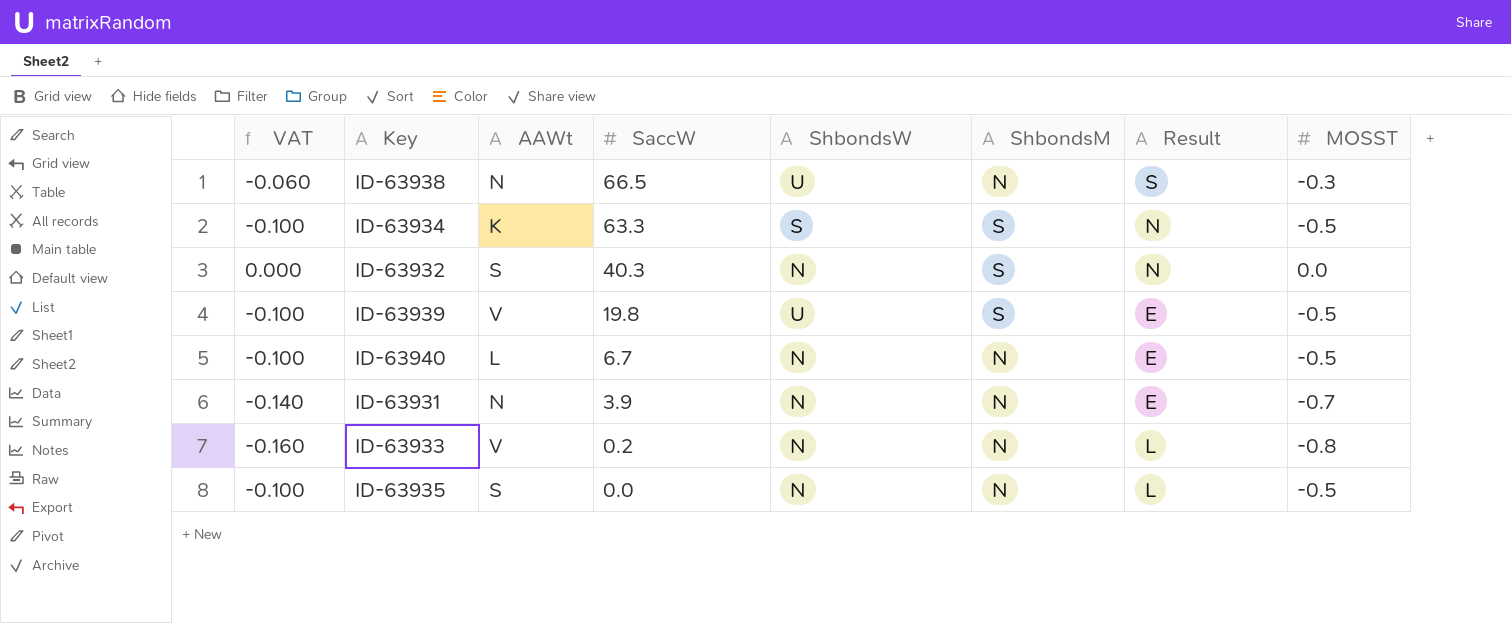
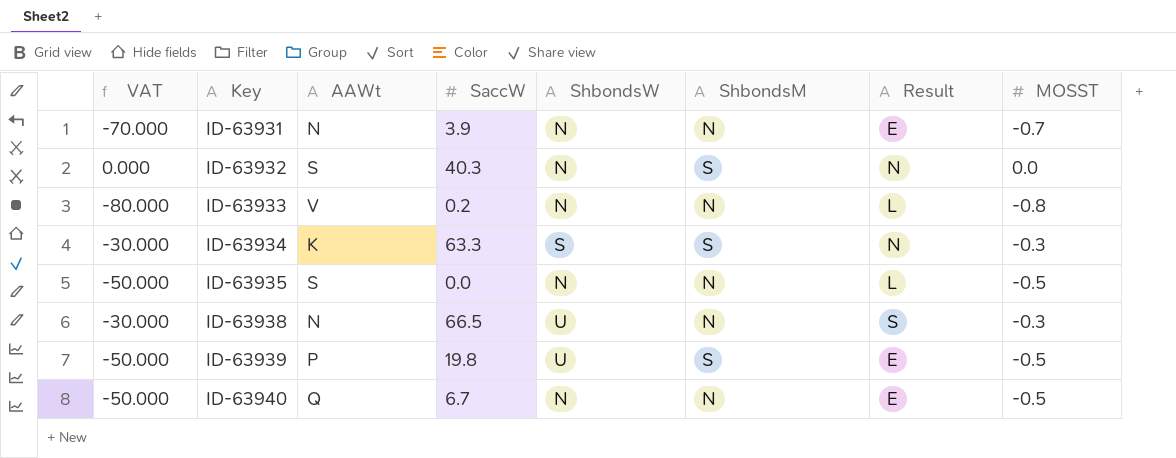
row order: SaccW descending -> Key ascending
column VAT | formula: [MOSST] * 0.2 -> [MOSST] * 100
ID-63934 | MOSST: -0.5 -> -0.3
ID-63939 | AAWt: V -> P
ID-63940 | AAWt: L -> Q

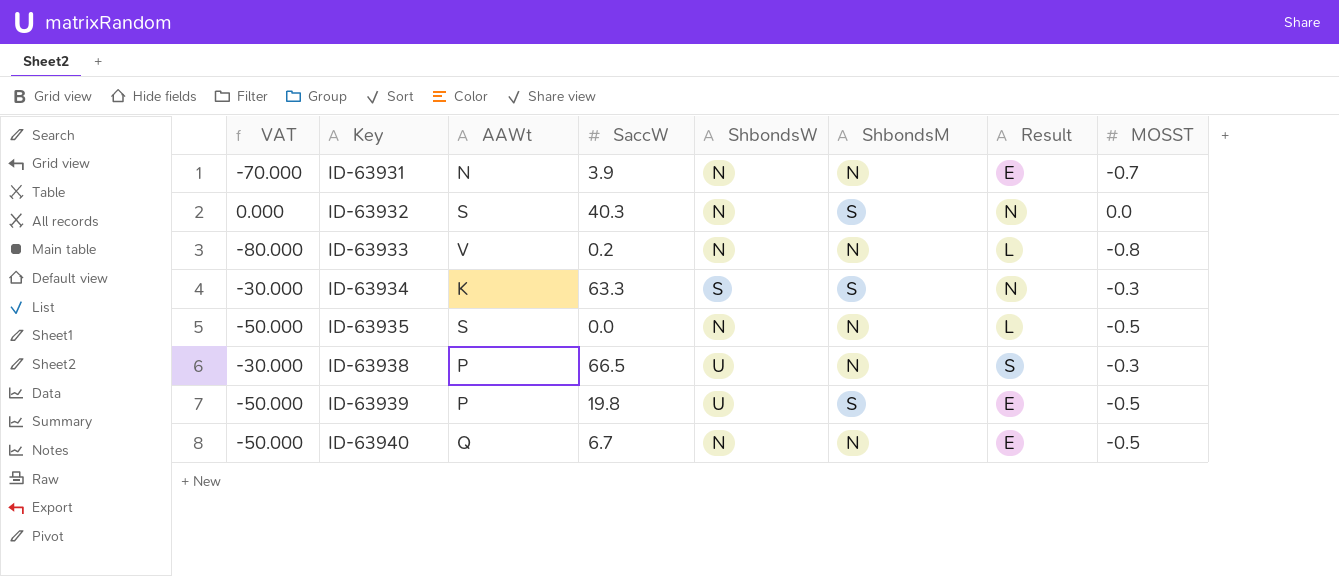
ID-63938 | AAWt: N -> P

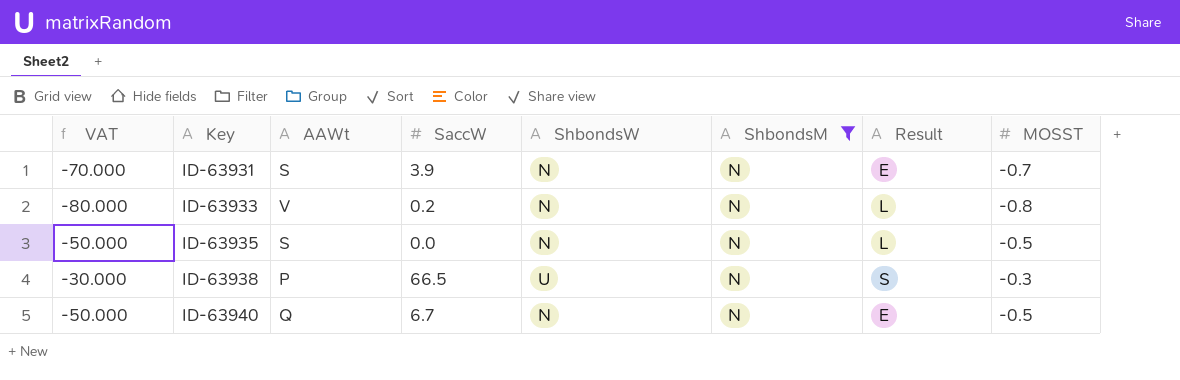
filter: none -> ShbondsM = N
ID-63931 | AAWt: N -> S

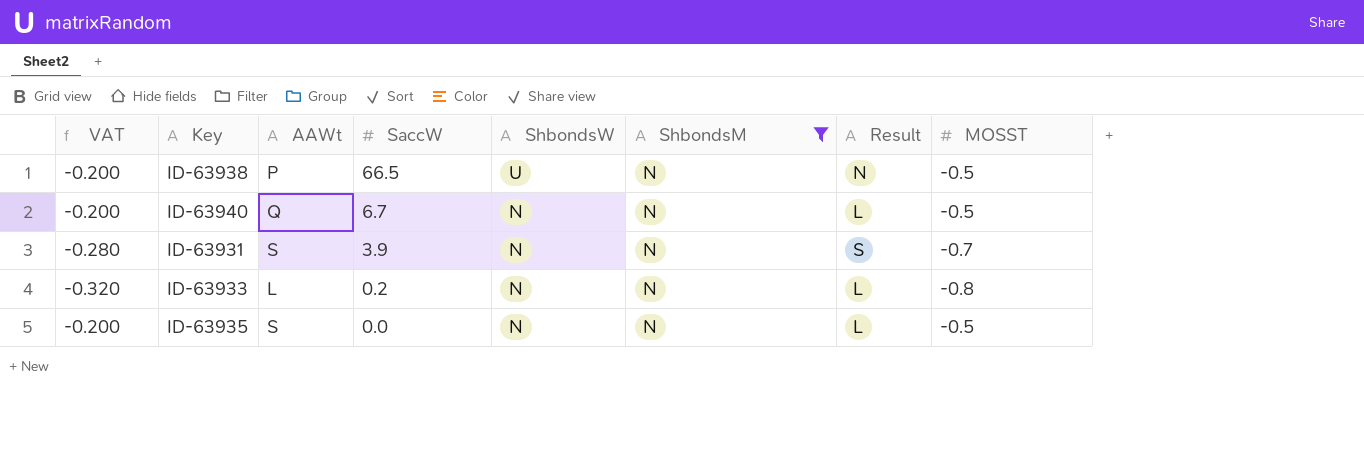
row order: Key ascending -> SaccW descending
column VAT | formula: [MOSST] * 100 -> [MOSST] * 0.4
ID-63938 | Result: S -> N
ID-63938 | MOSST: -0.3 -> -0.5
ID-63940 | Result: E -> L
ID-63931 | Result: E -> S
ID-63933 | AAWt: V -> L

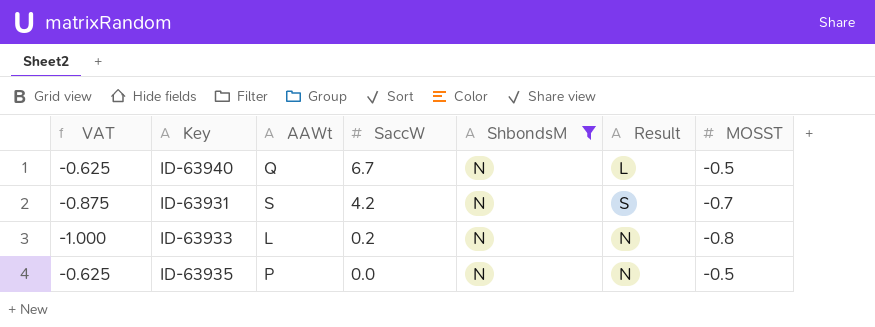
column ShbondsW | position: 5 -> none
column VAT | formula: [MOSST] * 0.4 -> [MOSST] * 1.25
row ID-63938: -0.200 | P | 66.5 | U | N | N | -0.5 -> none
ID-63931 | SaccW: 3.9 -> 4.2
ID-63933 | Result: L -> N
ID-63935 | AAWt: S -> P
ID-63935 | Result: L -> N

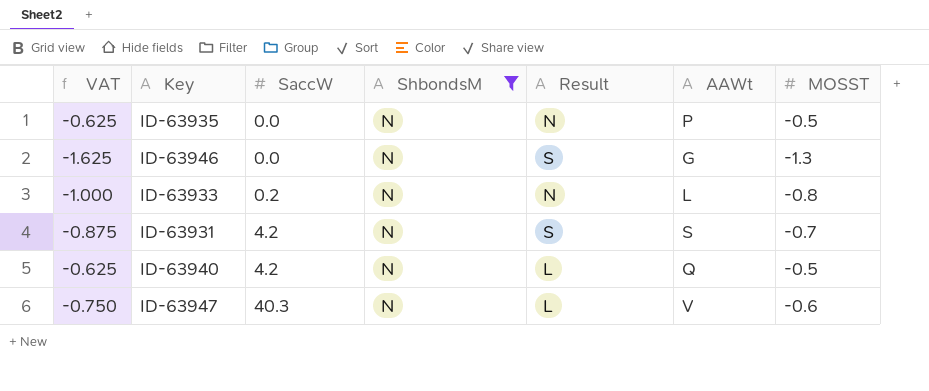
row order: SaccW descending -> SaccW ascending
column AAWt | position: 3 -> 6
row ID-63946: none -> -1.625 | 0.0 | N | S | G | -1.3
ID-63940 | SaccW: 6.7 -> 4.2
row ID-63947: none -> -0.750 | 40.3 | N | L | V | -0.6

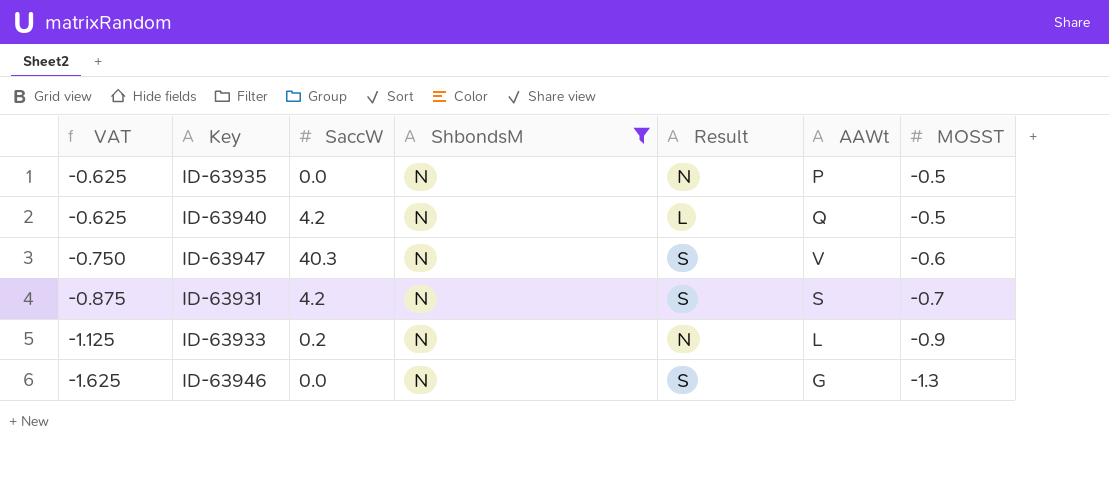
row order: SaccW ascending -> VAT descending
ID-63947 | Result: L -> S
ID-63933 | VAT: -1.000 -> -1.125
ID-63933 | MOSST: -0.8 -> -0.9

